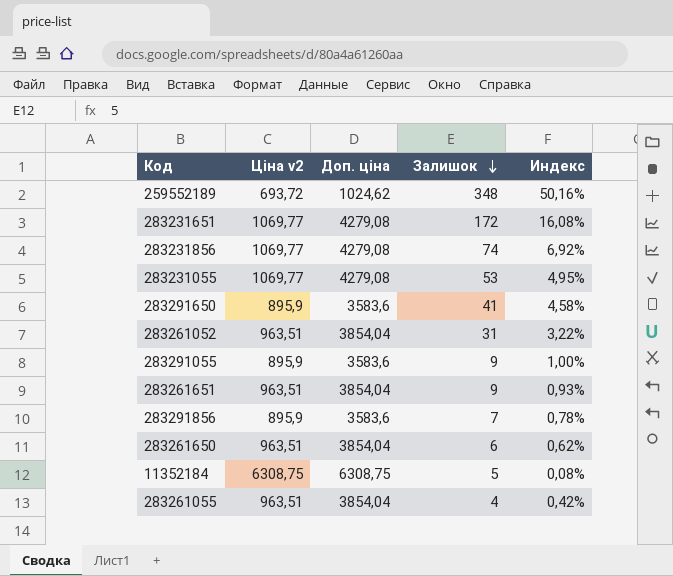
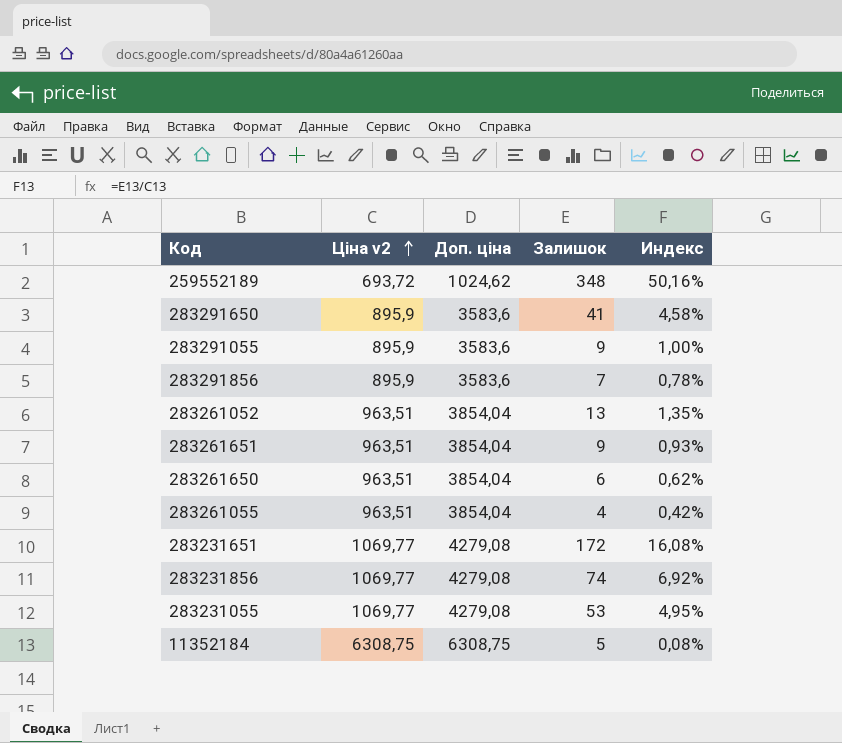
row order: Залишок descending -> Ціна v2 ascending
283261052 | Залишок: 31 -> 13
283261052 | Индекс: 3,22% -> 1,35%

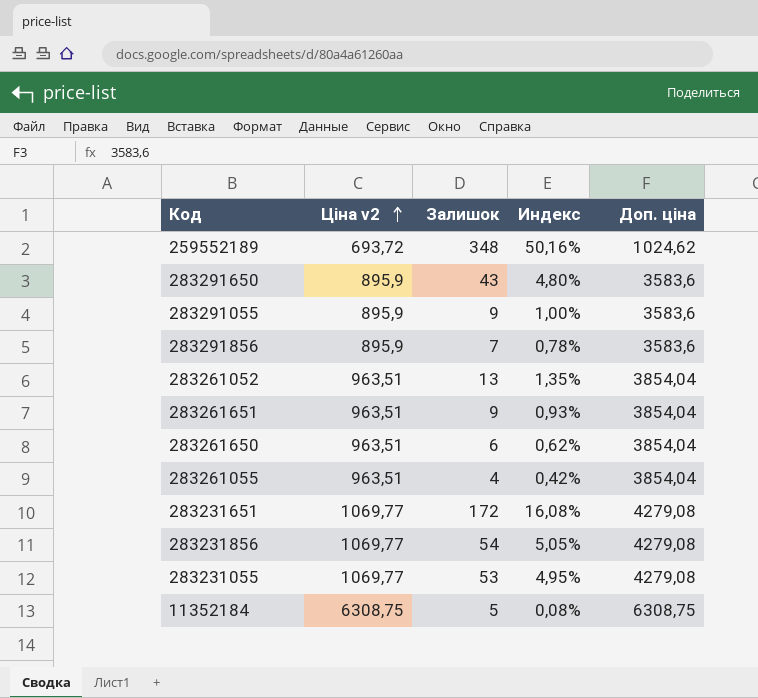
column Доп. ціна | position: 3 -> 5
283291650 | Залишок: 41 -> 43
283291650 | Индекс: 4,58% -> 4,80%
283231856 | Залишок: 74 -> 54
283231856 | Индекс: 6,92% -> 5,05%

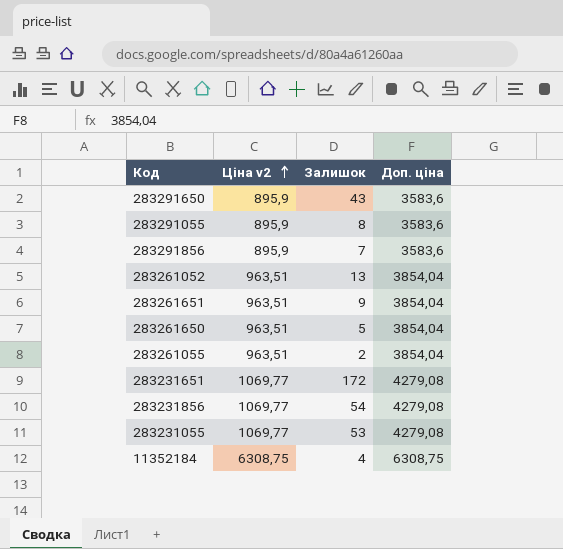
column Индекс | formula: [Залишок] / [Ціна v2] -> none
row 259552189: 693,72 | 348 | 50,16% | 1024,62 -> none
283291055 | Залишок: 9 -> 8
283261650 | Залишок: 6 -> 5
283261055 | Залишок: 4 -> 2
11352184 | Залишок: 5 -> 4

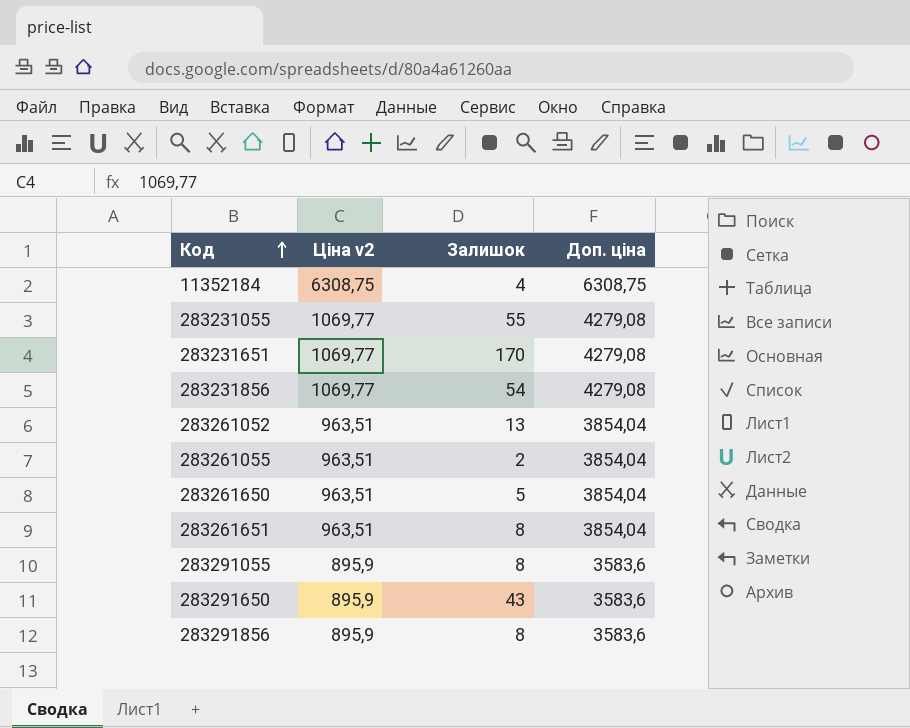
row order: Ціна v2 ascending -> Код ascending
283231055 | Залишок: 53 -> 55
283231651 | Залишок: 172 -> 170
283261651 | Залишок: 9 -> 8
283291856 | Залишок: 7 -> 8

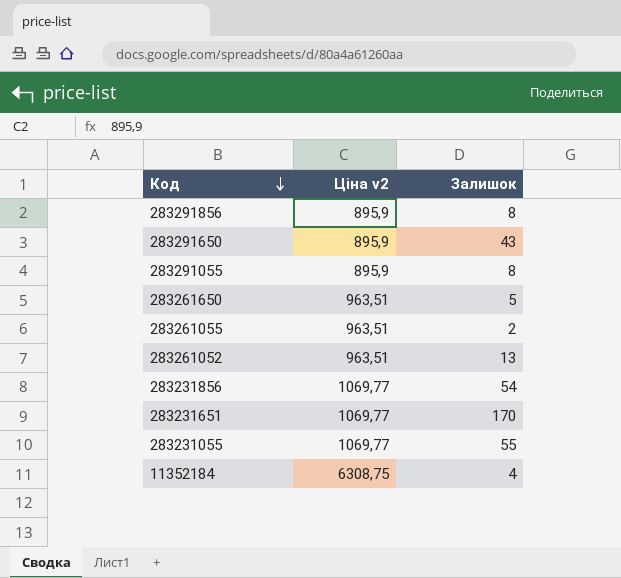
row order: Код ascending -> Код descending
column Доп. ціна | position: 4 -> none
row 283261651: 963,51 | 8 | 3854,04 -> none

